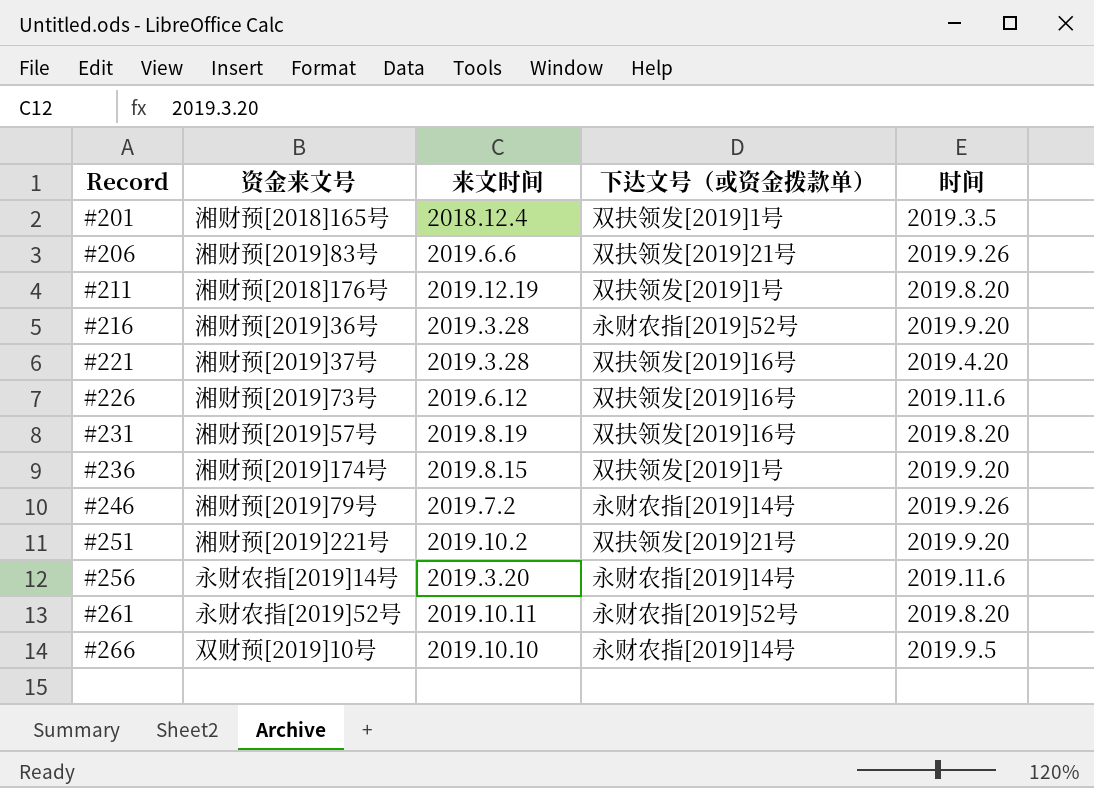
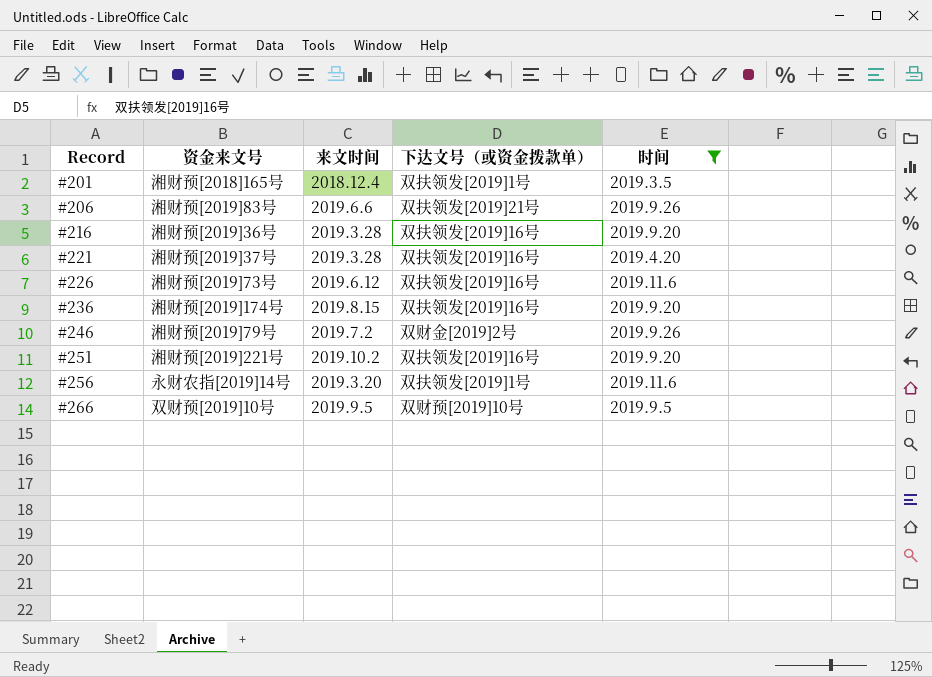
filter: none -> 时间 != 2019.8.20
#216 | 下达文号（或资金拨款单）: 永财农指[2019]52号 -> 双扶领发[2019]16号
#236 | 下达文号（或资金拨款单）: 双扶领发[2019]1号 -> 双扶领发[2019]16号
#246 | 下达文号（或资金拨款单）: 永财农指[2019]14号 -> 双财金[2019]2号
#251 | 下达文号（或资金拨款单）: 双扶领发[2019]21号 -> 双扶领发[2019]16号
#256 | 下达文号（或资金拨款单）: 永财农指[2019]14号 -> 双扶领发[2019]1号
#266 | 来文时间: 2019.10.10 -> 2019.9.5
#266 | 下达文号（或资金拨款单）: 永财农指[2019]14号 -> 双财预[2019]10号

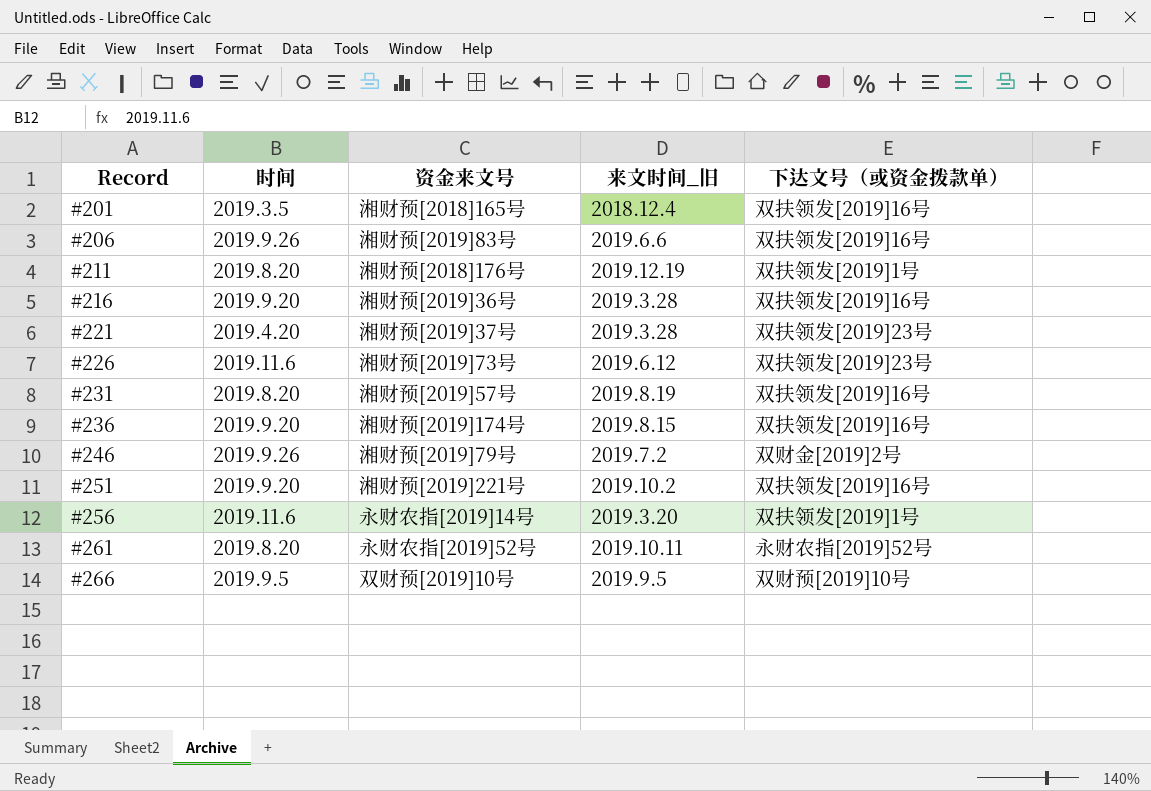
filter: 时间 != 2019.8.20 -> none
column 时间 | position: 5 -> 2
column name: 来文时间 -> 来文时间_旧
#201 | 下达文号（或资金拨款单）: 双扶领发[2019]1号 -> 双扶领发[2019]16号
#206 | 下达文号（或资金拨款单）: 双扶领发[2019]21号 -> 双扶领发[2019]16号
#221 | 下达文号（或资金拨款单）: 双扶领发[2019]16号 -> 双扶领发[2019]23号
#226 | 下达文号（或资金拨款单）: 双扶领发[2019]16号 -> 双扶领发[2019]23号

